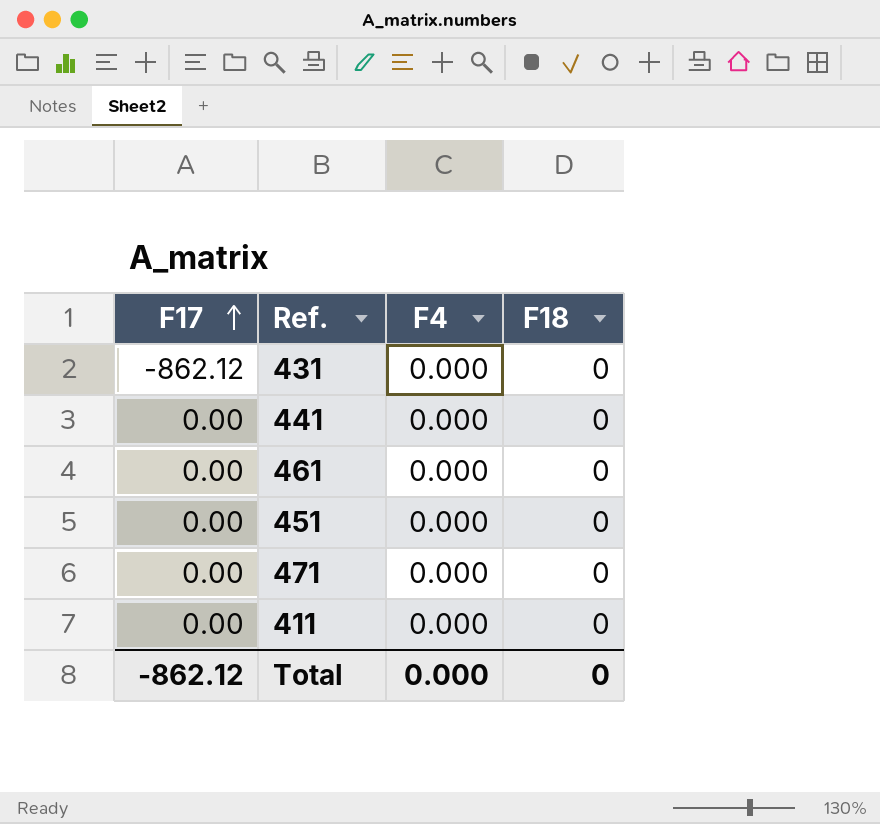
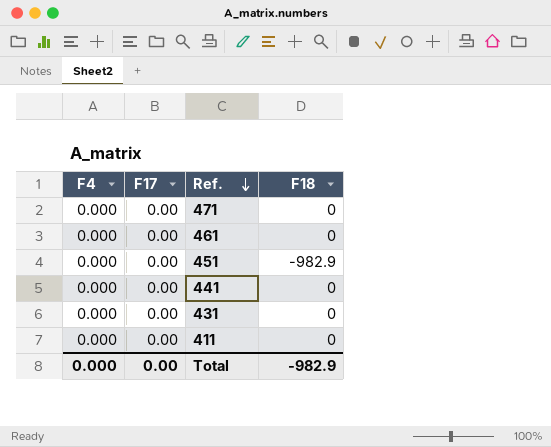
row order: F17 ascending -> Ref. descending
column F4 | position: 3 -> 1
451 | F18: 0 -> -982.9
431 | F17: -862.12 -> 0.00
Total | F17: -862.12 -> 0.00
Total | F18: 0 -> -982.9

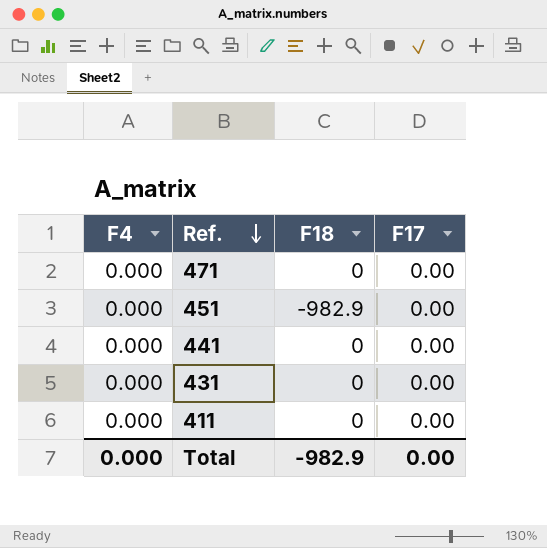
column F17 | position: 2 -> 4
row 461: 0.000 | 0.00 | 0 -> none

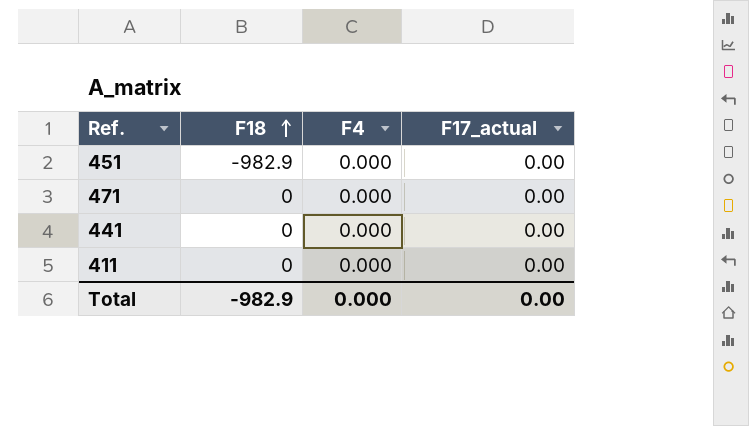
row order: Ref. descending -> F18 ascending
column F4 | position: 1 -> 3
column name: F17 -> F17_actual
row 431: 0.000 | 0 | 0.00 -> none

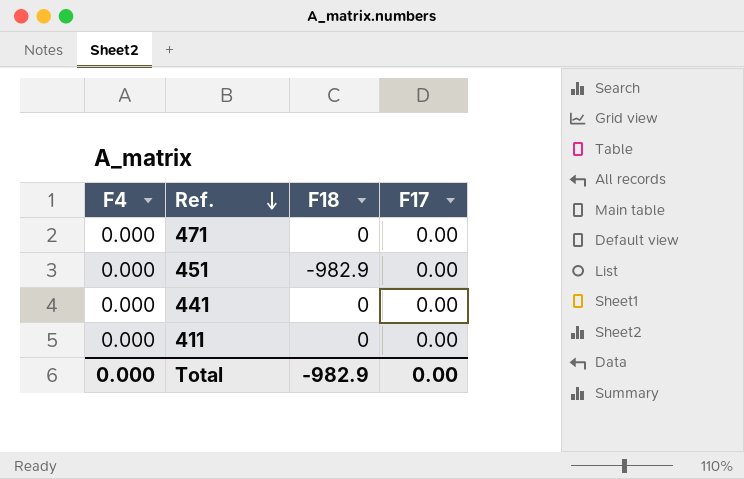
row order: F18 ascending -> Ref. descending
column F4 | position: 3 -> 1
column name: F17_actual -> F17

